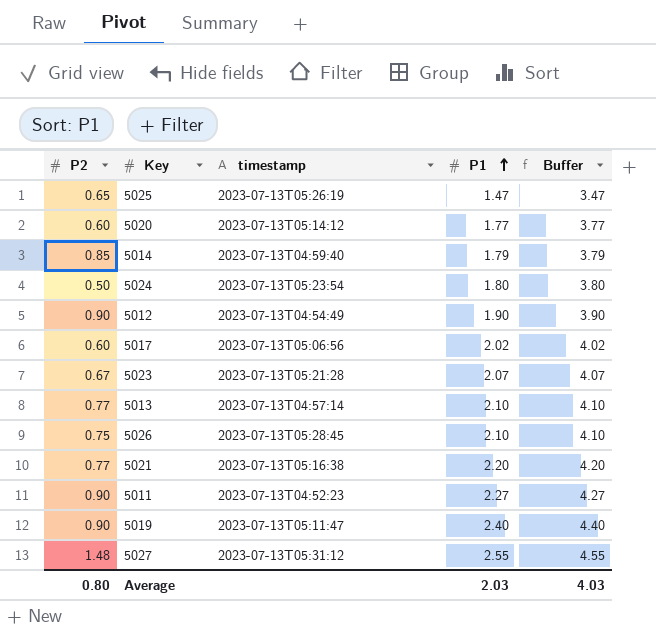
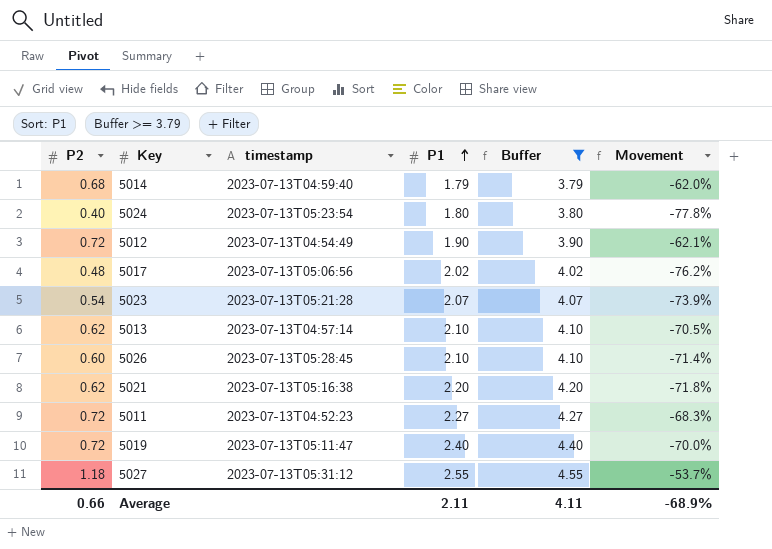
filter: none -> Buffer >= 3.79
column Movement | formula: none -> ([P2] - [P1]) / [P1]
5014 | P2: 0.85 -> 0.68
5024 | P2: 0.50 -> 0.40
5012 | P2: 0.90 -> 0.72
5017 | P2: 0.60 -> 0.48
5023 | P2: 0.67 -> 0.54
5013 | P2: 0.77 -> 0.62
5026 | P2: 0.75 -> 0.60
5021 | P2: 0.77 -> 0.62
5011 | P2: 0.90 -> 0.72
5019 | P2: 0.90 -> 0.72
5027 | P2: 1.48 -> 1.18
Average | P2: 0.80 -> 0.66
Average | P1: 2.03 -> 2.11
Average | Buffer: 4.03 -> 4.11

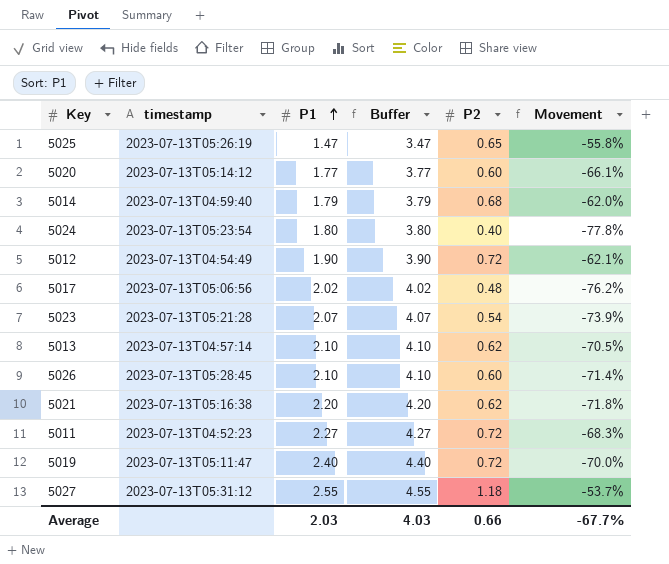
filter: Buffer >= 3.79 -> none
column P2 | position: 1 -> 5
Average | P1: 2.11 -> 2.03
Average | Buffer: 4.11 -> 4.03
Average | Movement: -68.9% -> -67.7%

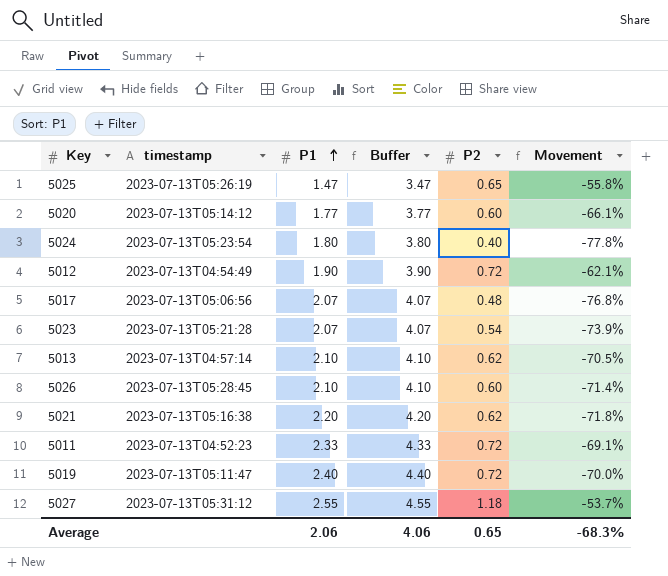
row 5014: 2023-07-13T04:59:40 | 1.79 | 3.79 | 0.68 | -62.0% -> none
5017 | P1: 2.02 -> 2.07
5017 | Buffer: 4.02 -> 4.07
5017 | Movement: -76.2% -> -76.8%
5011 | P1: 2.27 -> 2.33
5011 | Buffer: 4.27 -> 4.33
5011 | Movement: -68.3% -> -69.1%
Average | P1: 2.03 -> 2.06
Average | Buffer: 4.03 -> 4.06
Average | P2: 0.66 -> 0.65
Average | Movement: -67.7% -> -68.3%

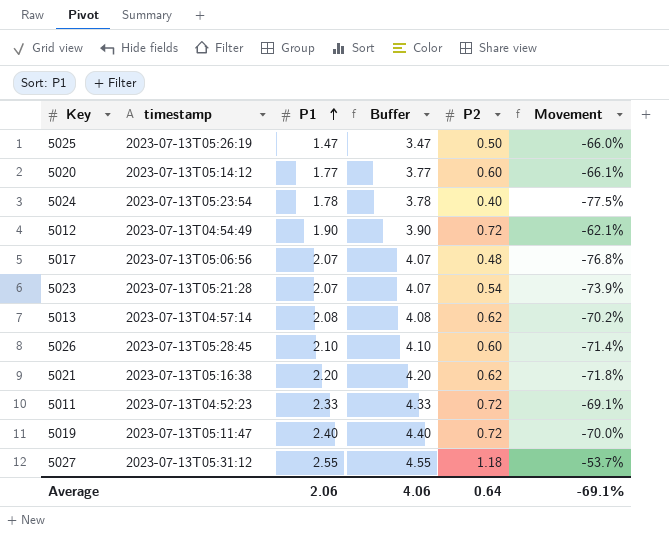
5025 | P2: 0.65 -> 0.50
5025 | Movement: -55.8% -> -66.0%
5024 | P1: 1.80 -> 1.78
5024 | Buffer: 3.80 -> 3.78
5024 | Movement: -77.8% -> -77.5%
5013 | P1: 2.10 -> 2.08
5013 | Buffer: 4.10 -> 4.08
5013 | Movement: -70.5% -> -70.2%
Average | P2: 0.65 -> 0.64
Average | Movement: -68.3% -> -69.1%

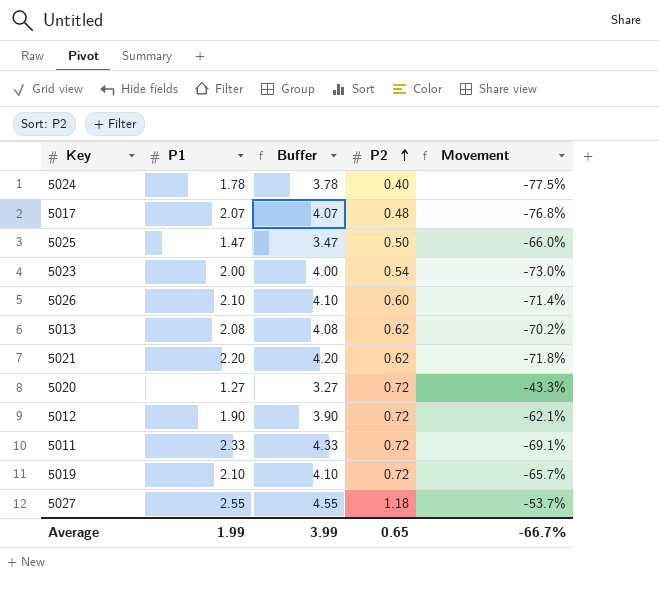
row order: P1 ascending -> P2 ascending
column timestamp | position: 2 -> none
5023 | P1: 2.07 -> 2.00
5023 | Buffer: 4.07 -> 4.00
5023 | Movement: -73.9% -> -73.0%
5020 | P1: 1.77 -> 1.27
5020 | Buffer: 3.77 -> 3.27
5020 | P2: 0.60 -> 0.72
5020 | Movement: -66.1% -> -43.3%
5019 | P1: 2.40 -> 2.10
5019 | Buffer: 4.40 -> 4.10
5019 | Movement: -70.0% -> -65.7%
Average | P1: 2.06 -> 1.99
Average | Buffer: 4.06 -> 3.99
Average | P2: 0.64 -> 0.65
Average | Movement: -69.1% -> -66.7%

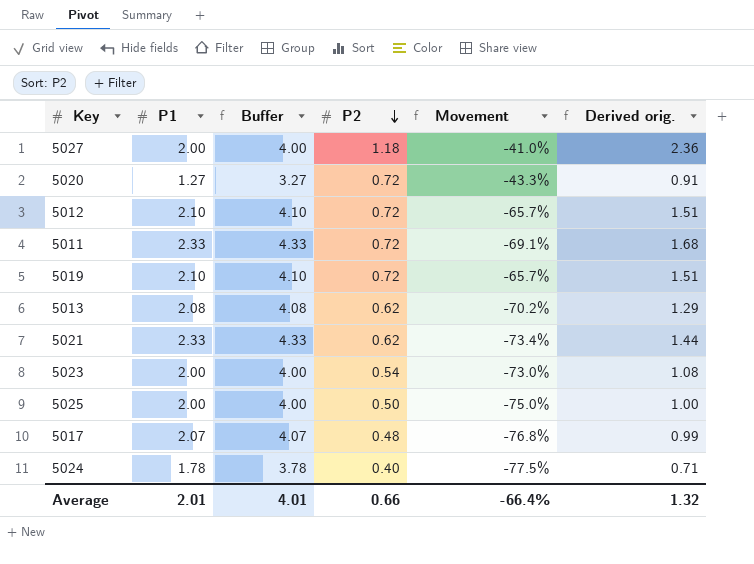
row order: P2 ascending -> P2 descending
column Derived orig. | formula: none -> [P1] * [P2]
row 5026: 2.10 | 4.10 | 0.60 | -71.4% -> none
5027 | P1: 2.55 -> 2.00
5027 | Buffer: 4.55 -> 4.00
5027 | Movement: -53.7% -> -41.0%
5012 | P1: 1.90 -> 2.10
5012 | Buffer: 3.90 -> 4.10
5012 | Movement: -62.1% -> -65.7%
5021 | P1: 2.20 -> 2.33
5021 | Buffer: 4.20 -> 4.33
5021 | Movement: -71.8% -> -73.4%
5025 | P1: 1.47 -> 2.00
5025 | Buffer: 3.47 -> 4.00
5025 | Movement: -66.0% -> -75.0%
Average | P1: 1.99 -> 2.01
Average | Buffer: 3.99 -> 4.01
Average | P2: 0.65 -> 0.66
Average | Movement: -66.7% -> -66.4%

